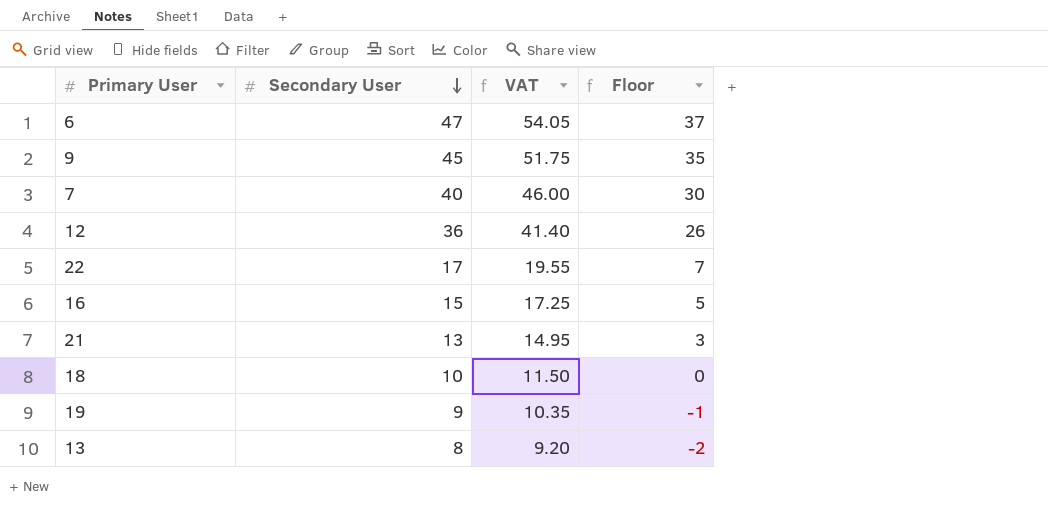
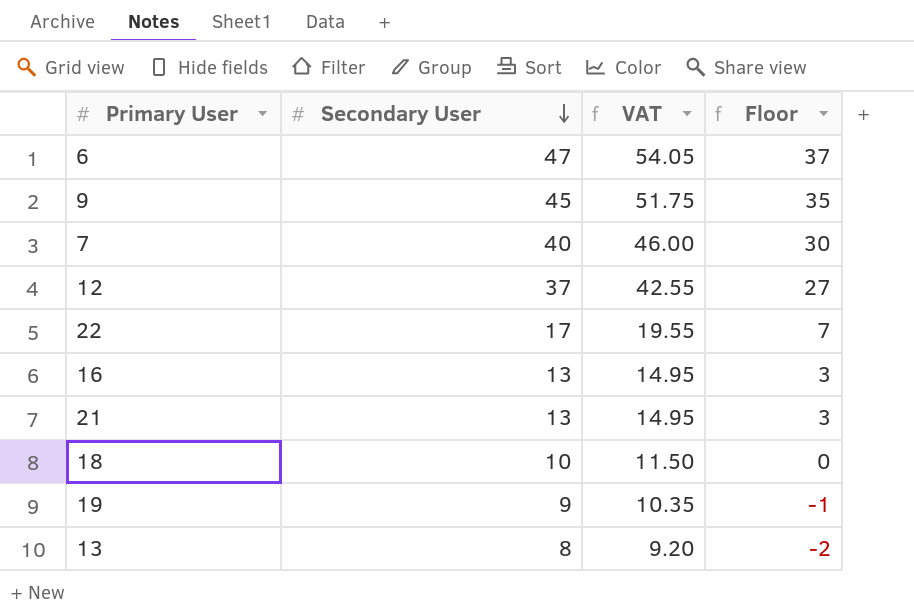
12 | Secondary User: 36 -> 37
12 | VAT: 41.40 -> 42.55
12 | Floor: 26 -> 27
16 | Secondary User: 15 -> 13
16 | VAT: 17.25 -> 14.95
16 | Floor: 5 -> 3

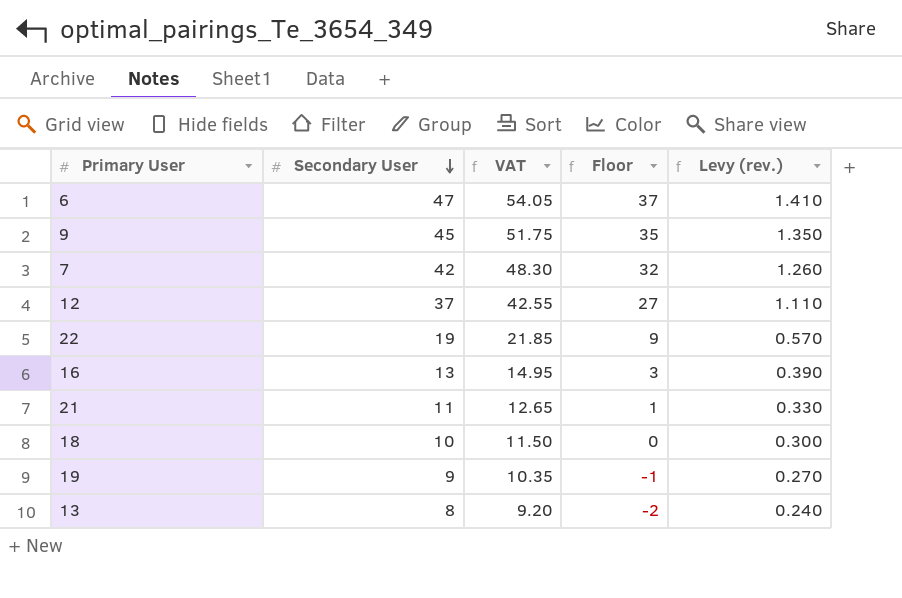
column Levy (rev.) | formula: none -> [Secondary User] * 0.03
7 | Secondary User: 40 -> 42
7 | VAT: 46.00 -> 48.30
7 | Floor: 30 -> 32
22 | Secondary User: 17 -> 19
22 | VAT: 19.55 -> 21.85
22 | Floor: 7 -> 9
21 | Secondary User: 13 -> 11
21 | VAT: 14.95 -> 12.65
21 | Floor: 3 -> 1

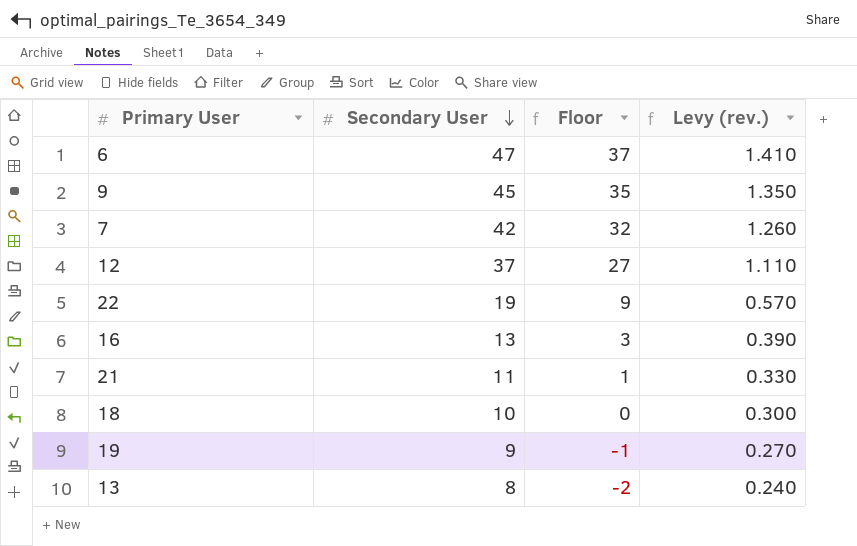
column VAT | formula: [Secondary User] * 1.15 -> none

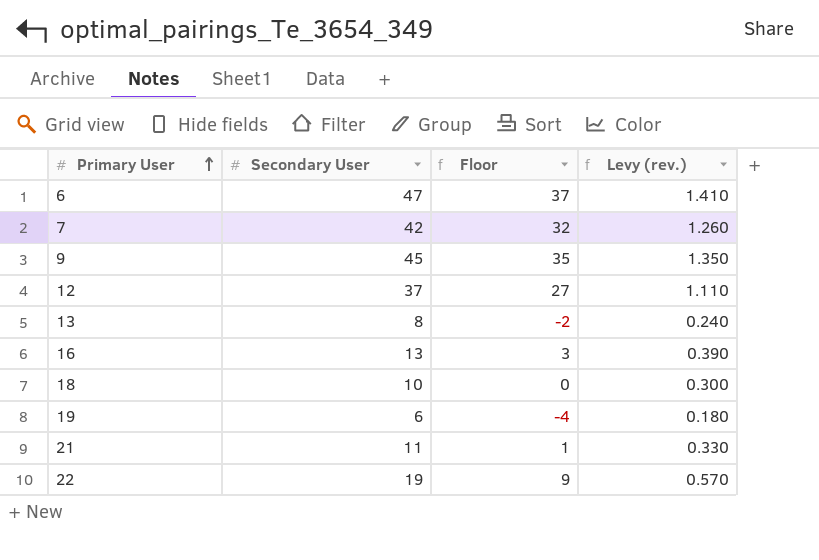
row order: Secondary User descending -> Primary User ascending
19 | Secondary User: 9 -> 6
19 | Floor: -1 -> -4
19 | Levy (rev.): 0.270 -> 0.180

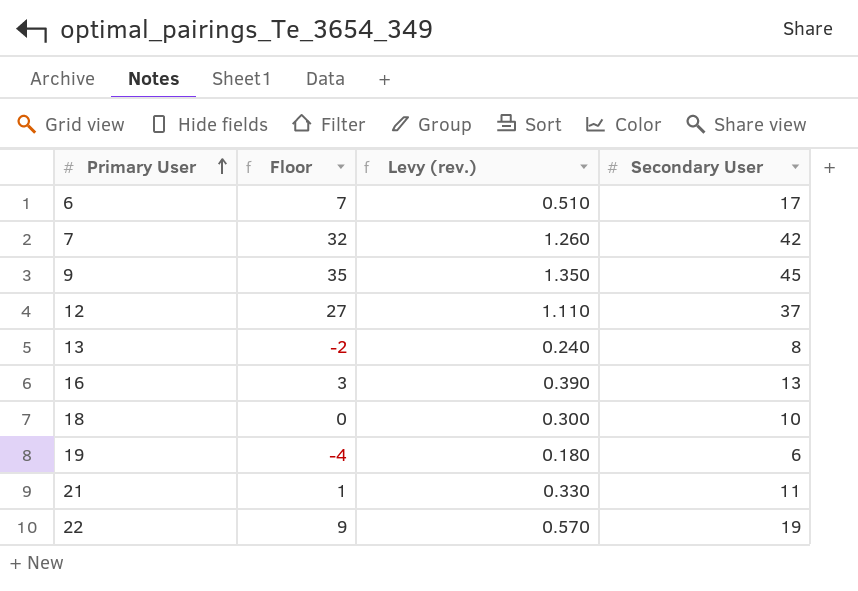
column Secondary User | position: 2 -> 4
6 | Floor: 37 -> 7
6 | Levy (rev.): 1.410 -> 0.510
6 | Secondary User: 47 -> 17

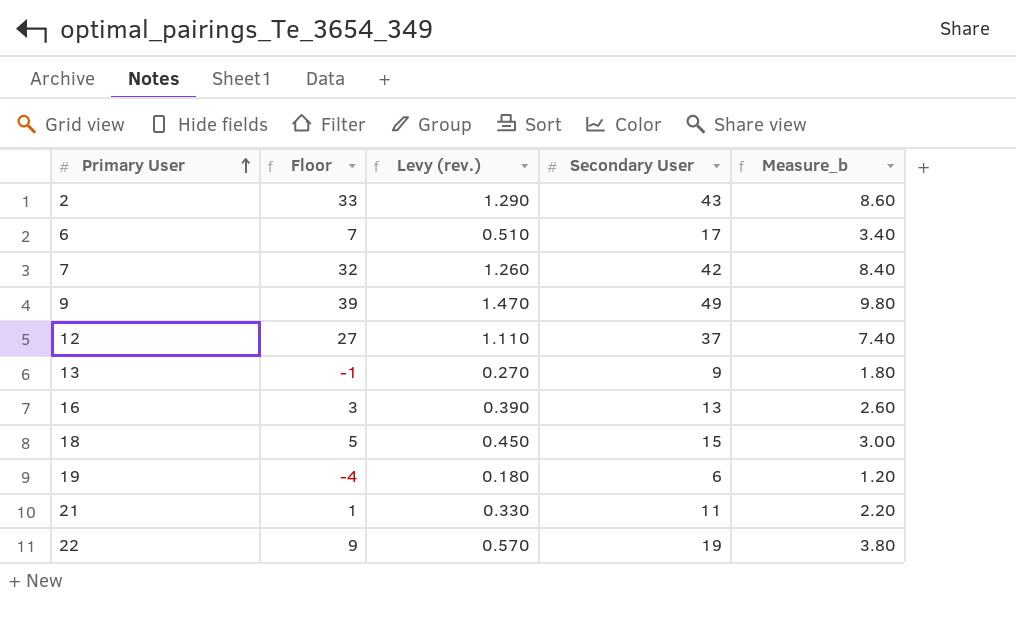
column Measure_b | formula: none -> [Secondary User] * 0.2
row 2: none -> 33 | 1.290 | 43 | 8.60
9 | Floor: 35 -> 39
9 | Levy (rev.): 1.350 -> 1.470
9 | Secondary User: 45 -> 49
13 | Floor: -2 -> -1
13 | Levy (rev.): 0.240 -> 0.270
13 | Secondary User: 8 -> 9
18 | Floor: 0 -> 5
18 | Levy (rev.): 0.300 -> 0.450
18 | Secondary User: 10 -> 15

